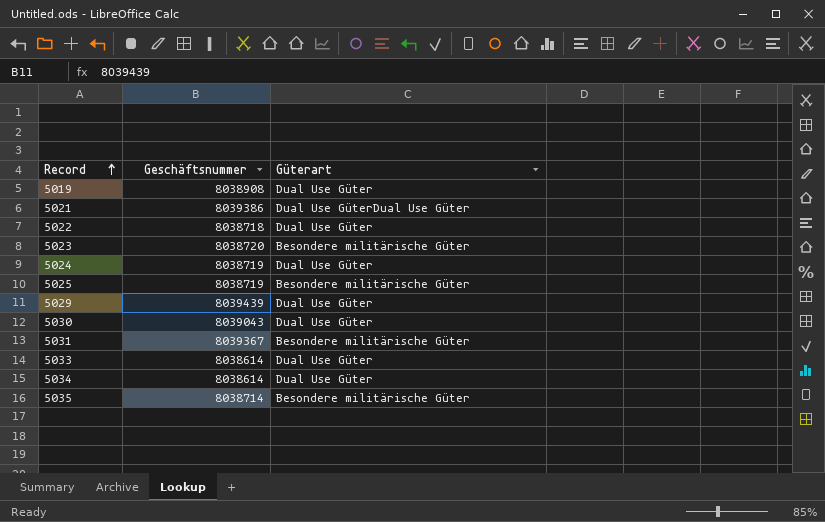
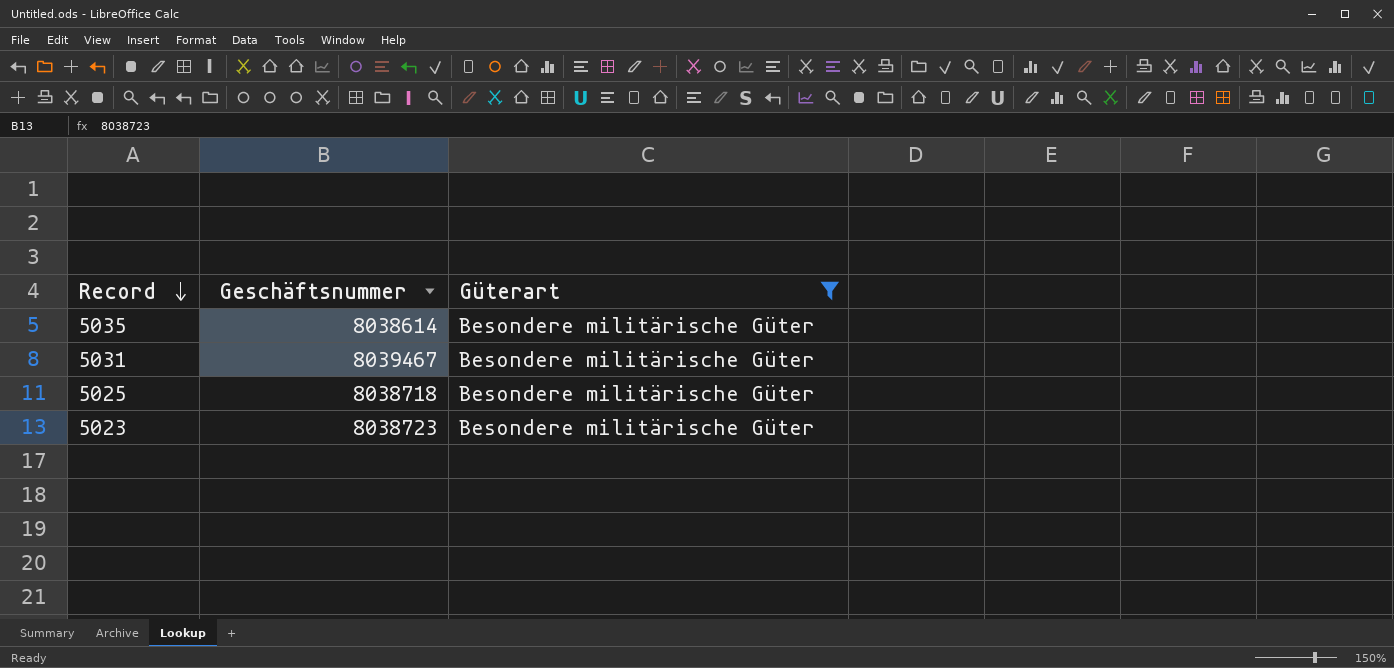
filter: none -> Güterart = Besondere militärische Güter
row order: Record ascending -> Record descending
5035 | Geschäftsnummer: 8038714 -> 8038614
5031 | Geschäftsnummer: 8039367 -> 8039467
5025 | Geschäftsnummer: 8038719 -> 8038718
5023 | Geschäftsnummer: 8038720 -> 8038723

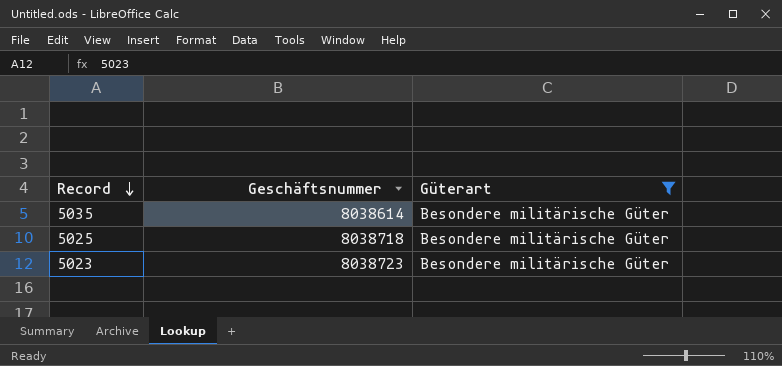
row 5031: 8039467 | Besondere militärische Güter -> none

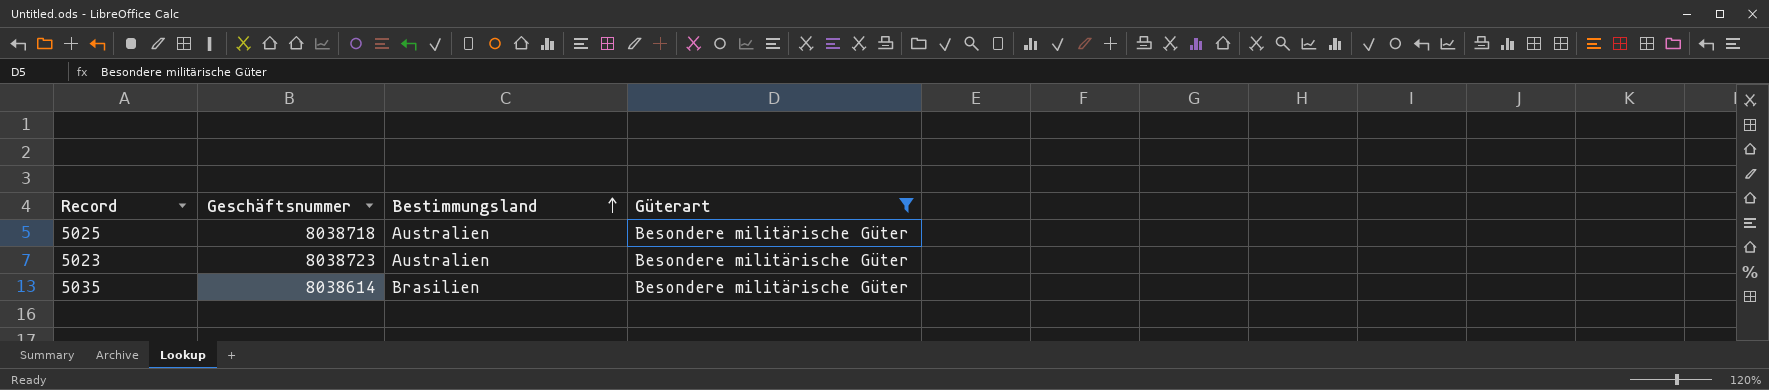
row order: Record descending -> Bestimmungsland ascending
column Bestimmungsland | position: none -> 3

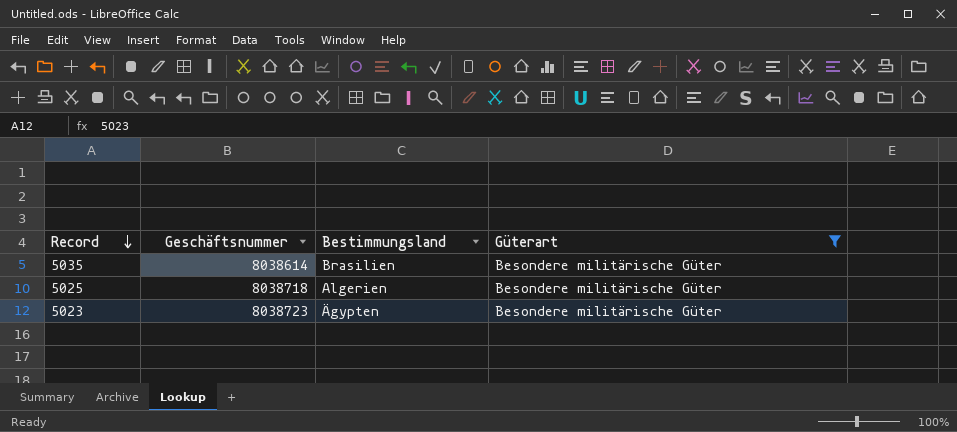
row order: Bestimmungsland ascending -> Record descending
5025 | Bestimmungsland: Australien -> Algerien
5023 | Bestimmungsland: Australien -> Ägypten

